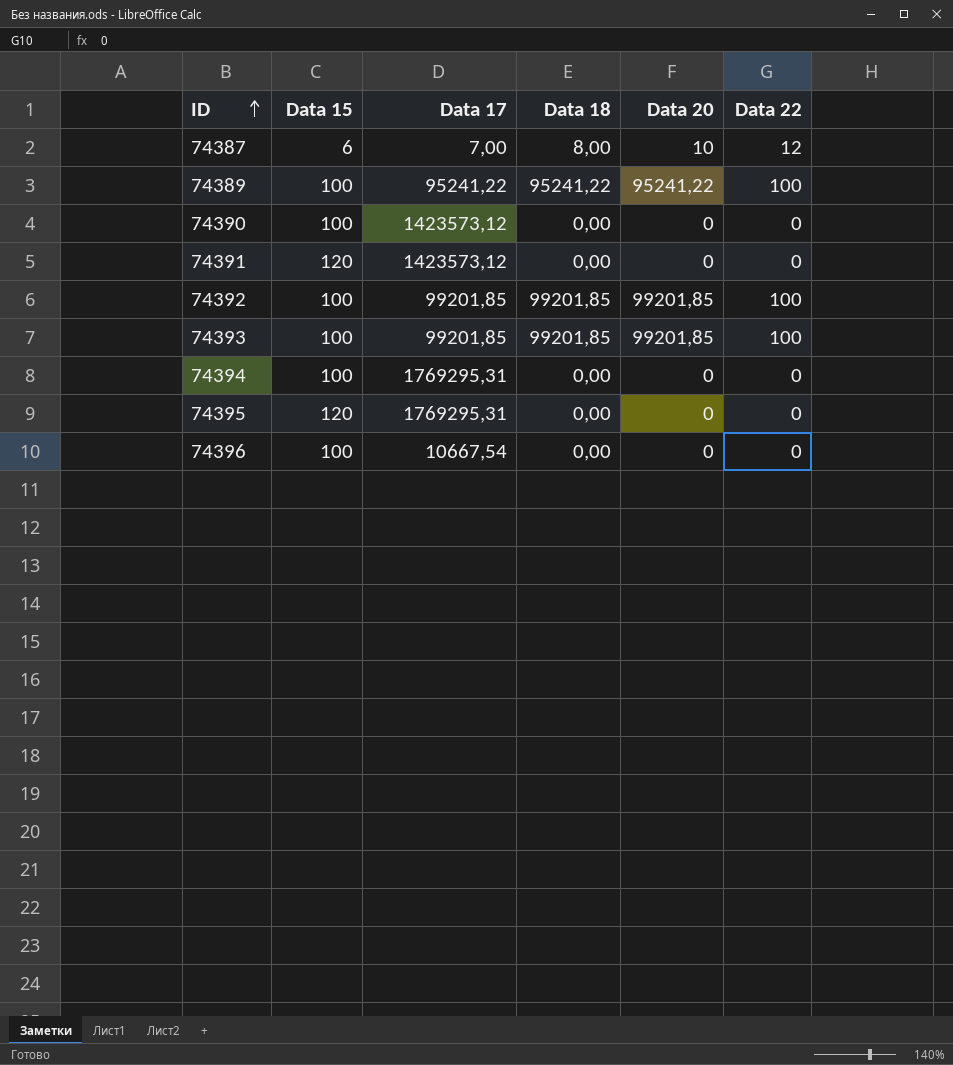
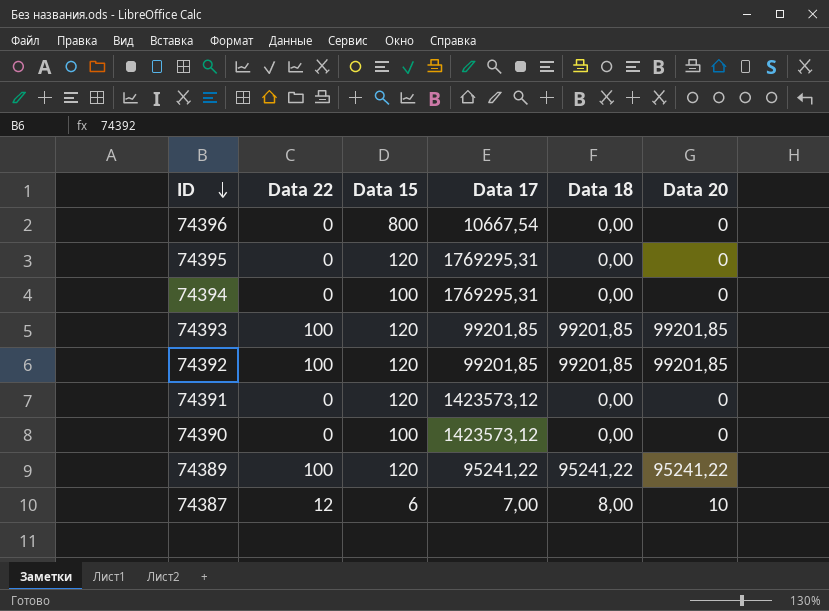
row order: ID ascending -> ID descending
column Data 22 | position: 6 -> 2
74396 | Data 15: 100 -> 800
74393 | Data 15: 100 -> 120
74392 | Data 15: 100 -> 120
74389 | Data 15: 100 -> 120

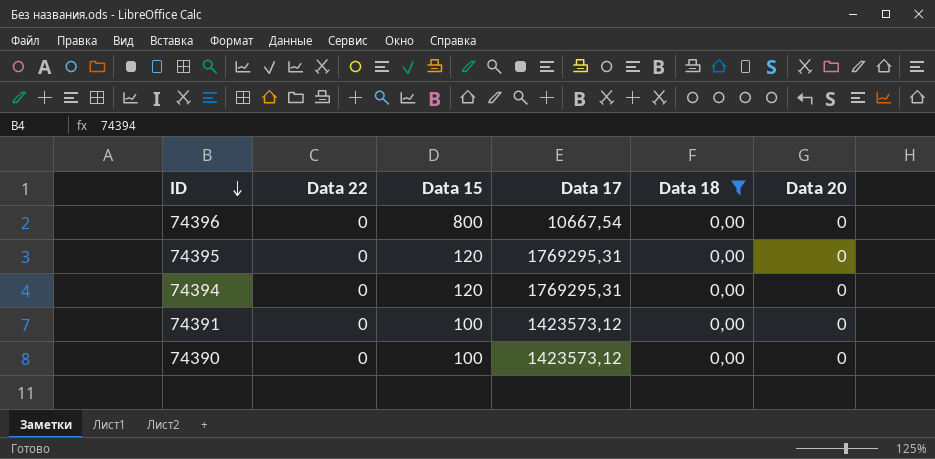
filter: none -> Data 18 = 0,00
74394 | Data 15: 100 -> 120
74391 | Data 15: 120 -> 100

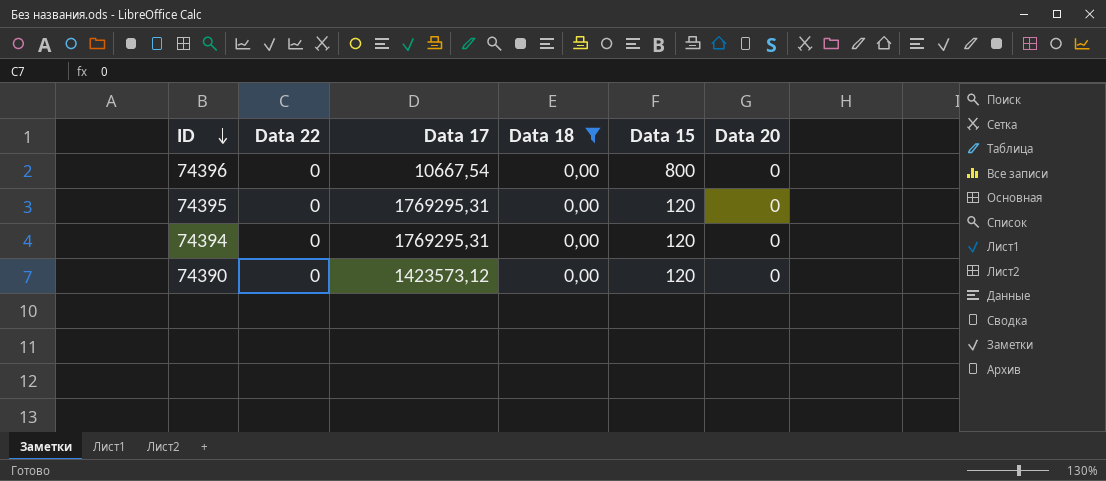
column Data 15 | position: 3 -> 5
row 74391: 0 | 100 | 1423573,12 | 0,00 | 0 -> none
74390 | Data 15: 100 -> 120

